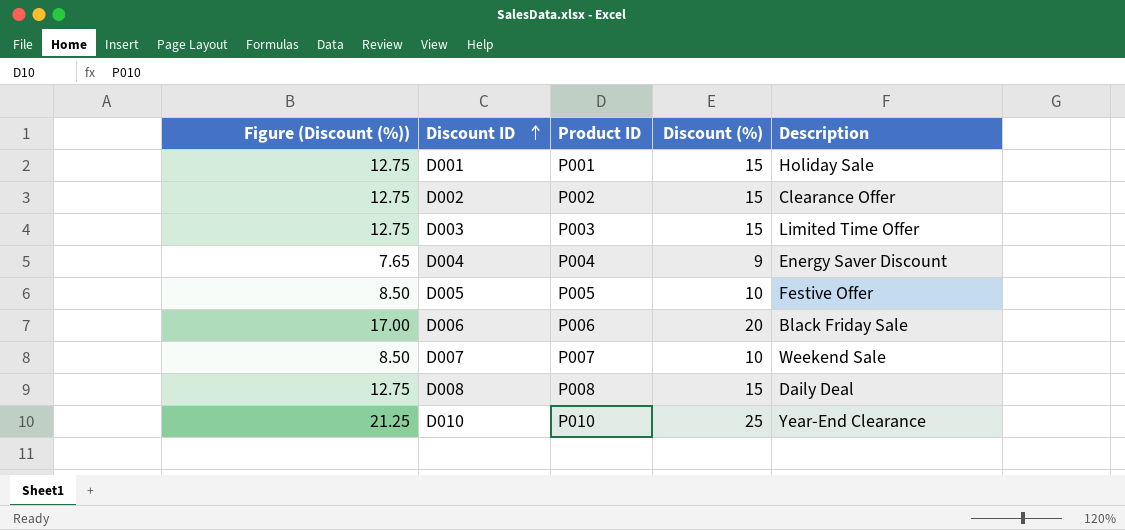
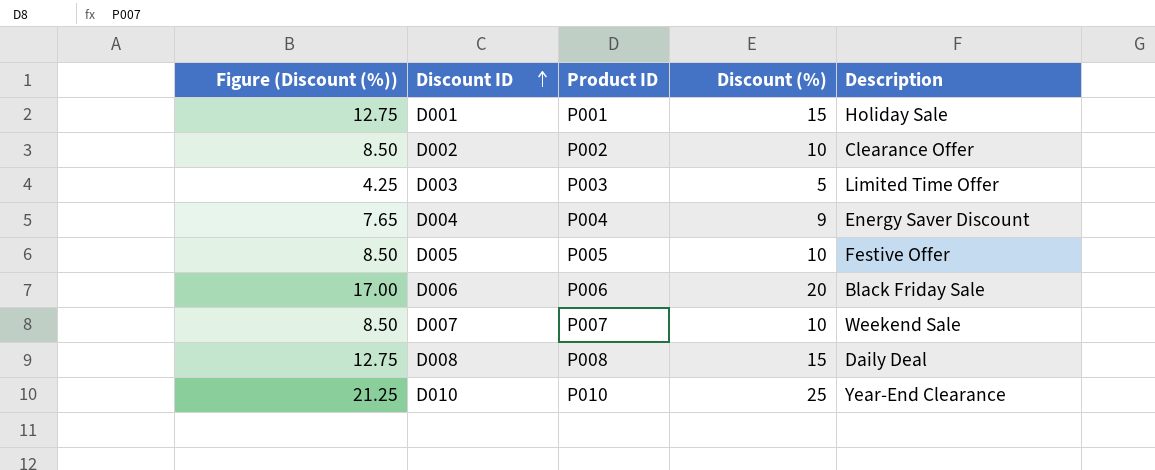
D002 | Figure (Discount (%)): 12.75 -> 8.50
D002 | Discount (%): 15 -> 10
D003 | Figure (Discount (%)): 12.75 -> 4.25
D003 | Discount (%): 15 -> 5

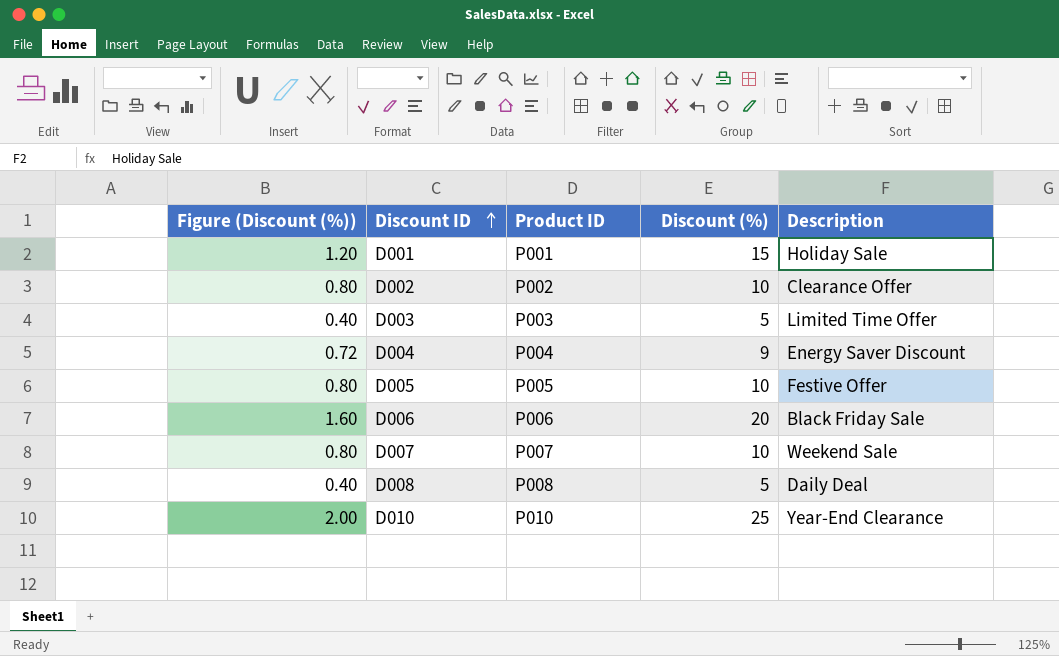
column Figure (Discount (%)) | formula: [Discount (%)] * 0.85 -> [Discount (%)] * 0.08
D008 | Discount (%): 15 -> 5

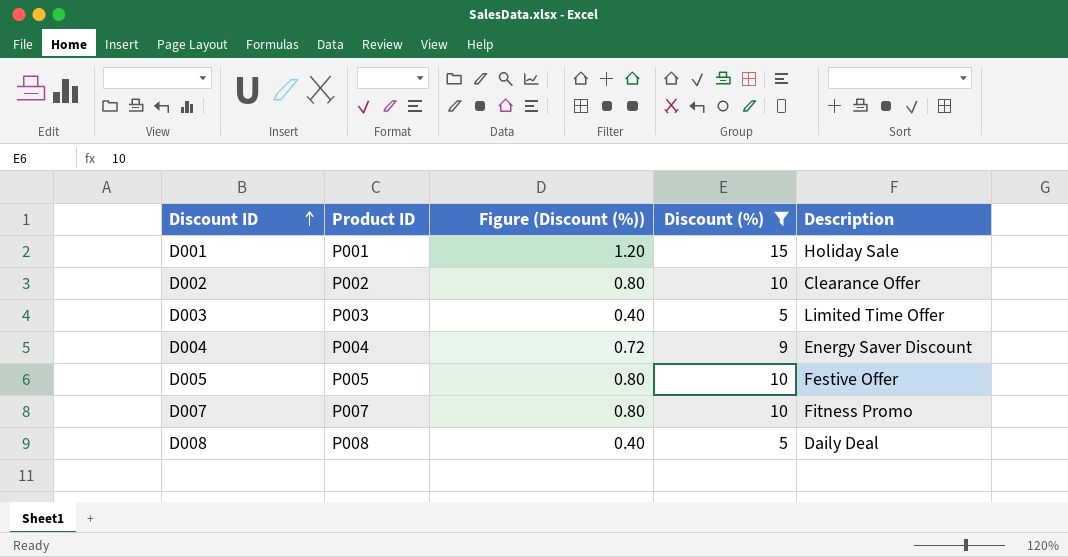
filter: none -> Discount (%) <= 15
column Figure (Discount (%)) | position: 1 -> 3
D007 | Description: Weekend Sale -> Fitness Promo

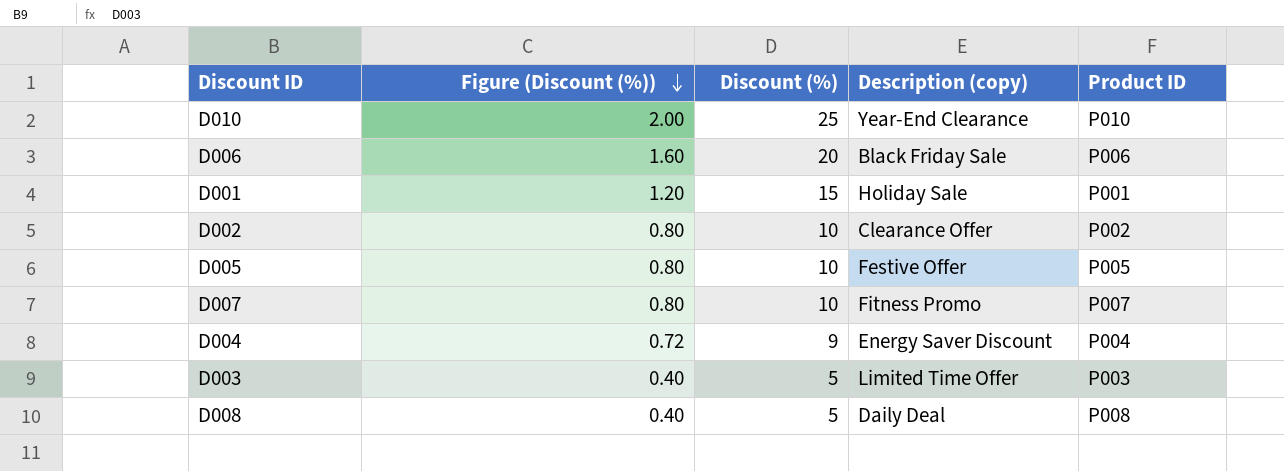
filter: Discount (%) <= 15 -> none
row order: Discount ID ascending -> Figure (Discount (%)) descending
column name: Description -> Description (copy)
column Product ID | position: 2 -> 5

